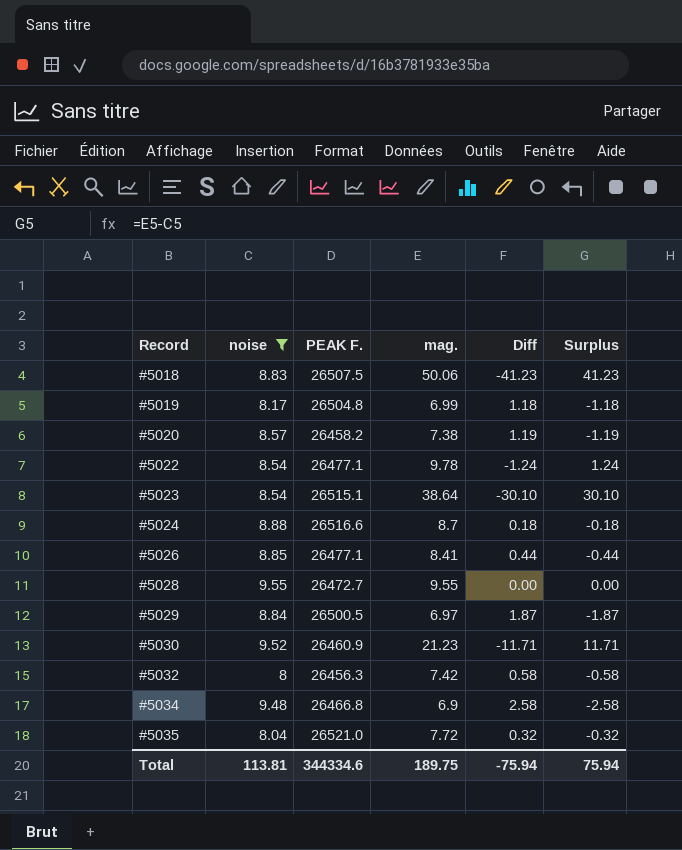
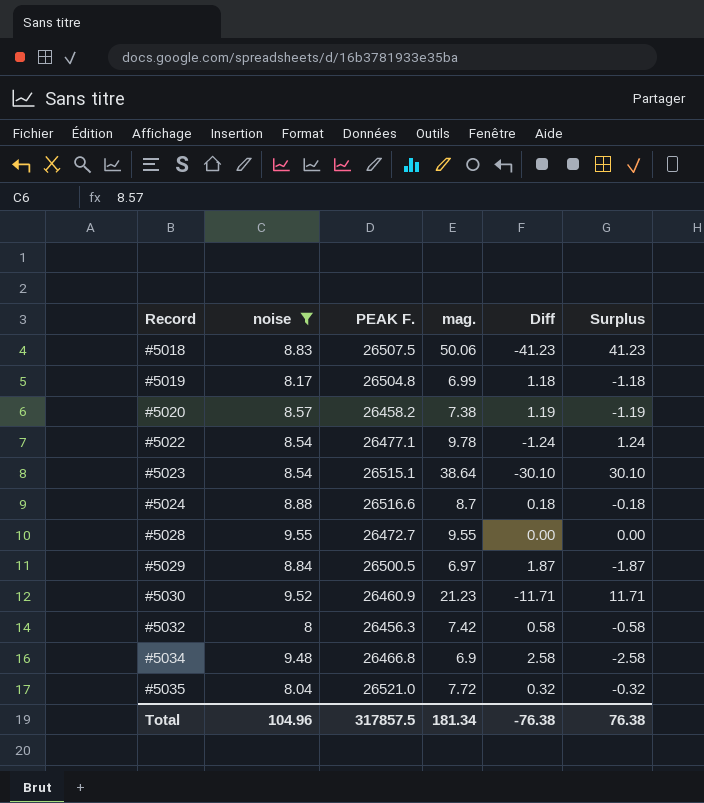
row #5026: 8.85 | 26477.1 | 8.41 | 0.44 | -0.44 -> none
Total | noise: 113.81 -> 104.96
Total | PEAK F.: 344334.6 -> 317857.5
Total | mag.: 189.75 -> 181.34
Total | Diff: -75.94 -> -76.38
Total | Surplus: 75.94 -> 76.38

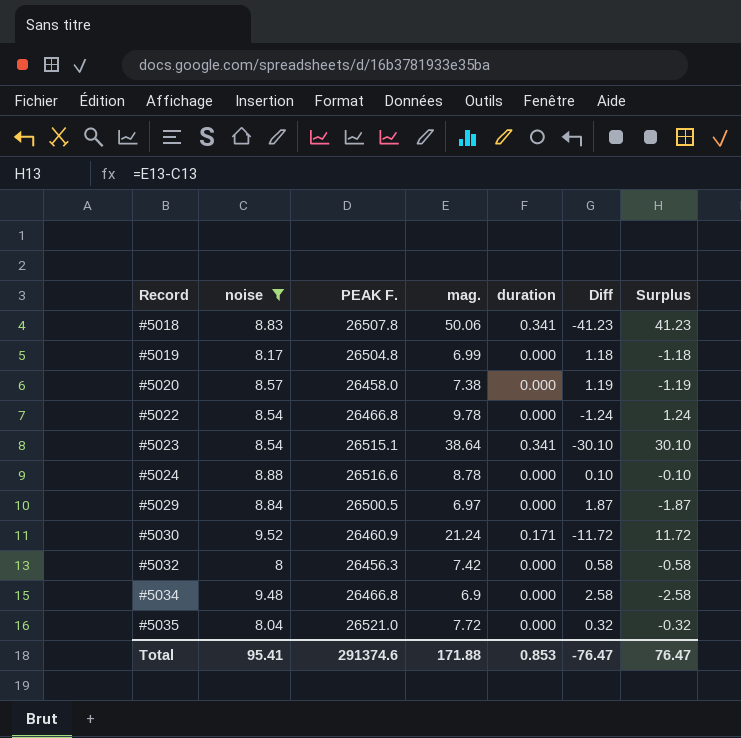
column duration | position: none -> 5
row #5028: 9.55 | 26472.7 | 9.55 | 0.00 | 0.00 -> none
#5018 | PEAK F.: 26507.5 -> 26507.8
#5020 | PEAK F.: 26458.2 -> 26458.0
#5022 | PEAK F.: 26477.1 -> 26466.8
#5024 | mag.: 8.7 -> 8.78
#5024 | Diff: 0.18 -> 0.10
#5024 | Surplus: -0.18 -> -0.10
#5030 | mag.: 21.23 -> 21.24
#5030 | Diff: -11.71 -> -11.72
#5030 | Surplus: 11.71 -> 11.72
Total | noise: 104.96 -> 95.41
Total | PEAK F.: 317857.5 -> 291374.6
Total | mag.: 181.34 -> 171.88
Total | Diff: -76.38 -> -76.47
Total | Surplus: 76.38 -> 76.47

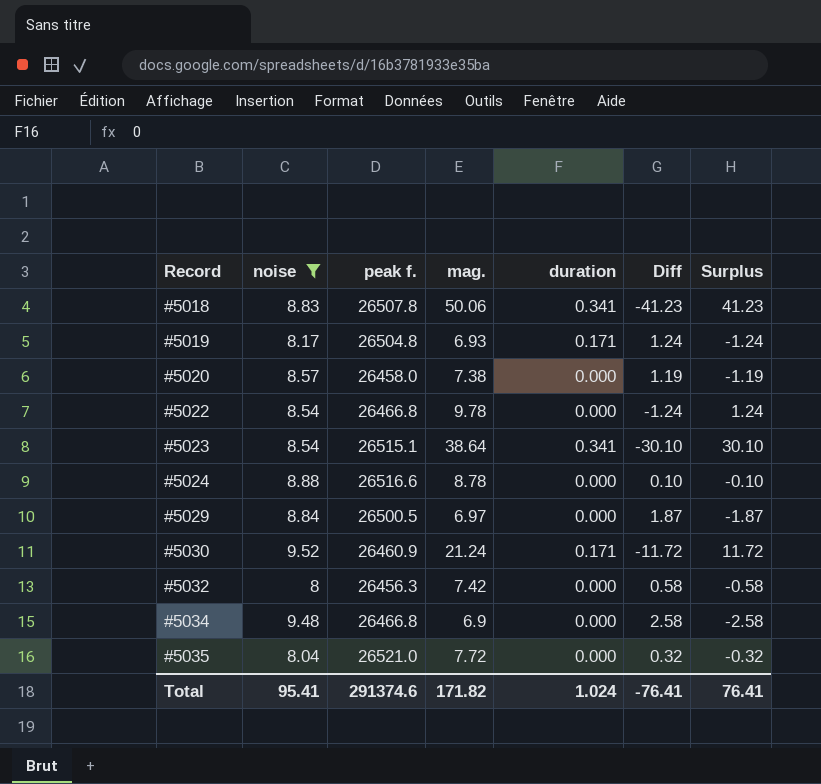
column name: PEAK F. -> peak f.
#5019 | mag.: 6.99 -> 6.93
#5019 | duration: 0.000 -> 0.171
#5019 | Diff: 1.18 -> 1.24
#5019 | Surplus: -1.18 -> -1.24
Total | mag.: 171.88 -> 171.82
Total | duration: 0.853 -> 1.024
Total | Diff: -76.47 -> -76.41
Total | Surplus: 76.47 -> 76.41

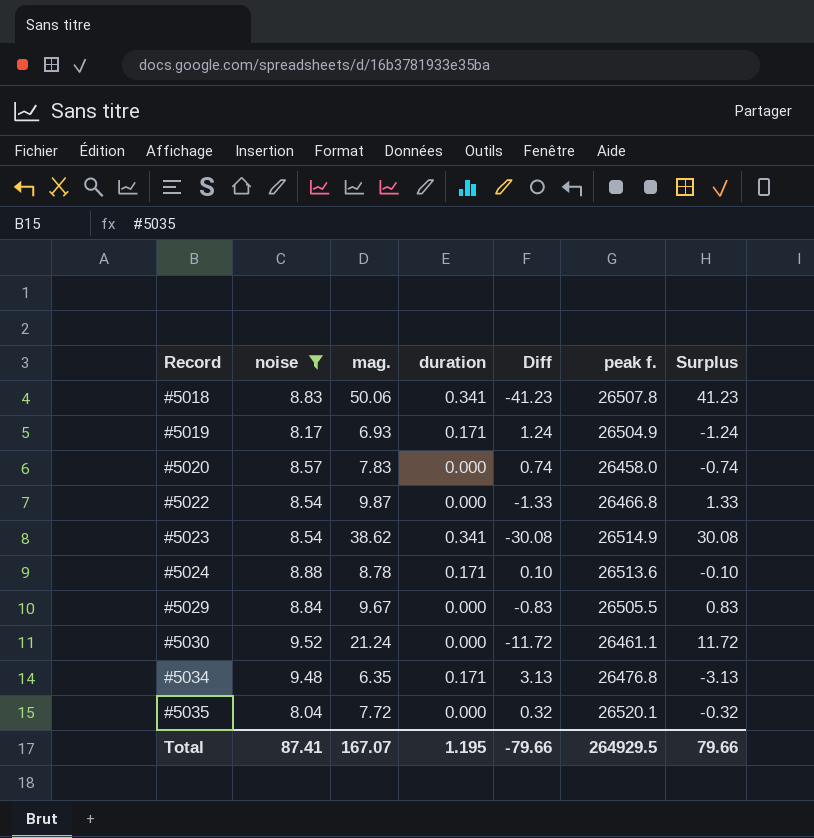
column peak f. | position: 3 -> 6
row #5032: 8 | 26456.3 | 7.42 | 0.000 | 0.58 | -0.58 -> none
#5019 | peak f.: 26504.8 -> 26504.9
#5020 | mag.: 7.38 -> 7.83
#5020 | Diff: 1.19 -> 0.74
#5020 | Surplus: -1.19 -> -0.74
#5022 | mag.: 9.78 -> 9.87
#5022 | Diff: -1.24 -> -1.33
#5022 | Surplus: 1.24 -> 1.33
#5023 | mag.: 38.64 -> 38.62
#5023 | Diff: -30.10 -> -30.08
#5023 | peak f.: 26515.1 -> 26514.9
#5023 | Surplus: 30.10 -> 30.08
#5024 | duration: 0.000 -> 0.171
#5024 | peak f.: 26516.6 -> 26513.6
#5029 | mag.: 6.97 -> 9.67
#5029 | Diff: 1.87 -> -0.83
#5029 | peak f.: 26500.5 -> 26505.5
#5029 | Surplus: -1.87 -> 0.83
#5030 | duration: 0.171 -> 0.000
#5030 | peak f.: 26460.9 -> 26461.1
#5034 | mag.: 6.9 -> 6.35
#5034 | duration: 0.000 -> 0.171
#5034 | Diff: 2.58 -> 3.13
#5034 | peak f.: 26466.8 -> 26476.8
#5034 | Surplus: -2.58 -> -3.13
#5035 | peak f.: 26521.0 -> 26520.1
Total | noise: 95.41 -> 87.41
Total | mag.: 171.82 -> 167.07
Total | duration: 1.024 -> 1.195
Total | Diff: -76.41 -> -79.66
Total | peak f.: 291374.6 -> 264929.5
Total | Surplus: 76.41 -> 79.66

